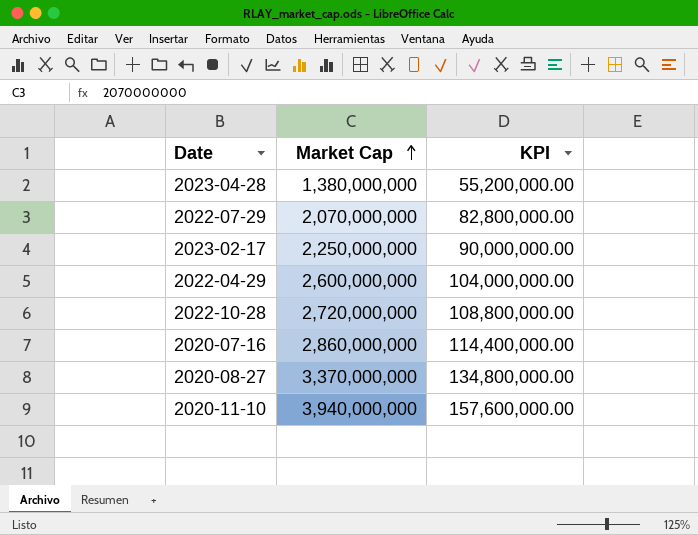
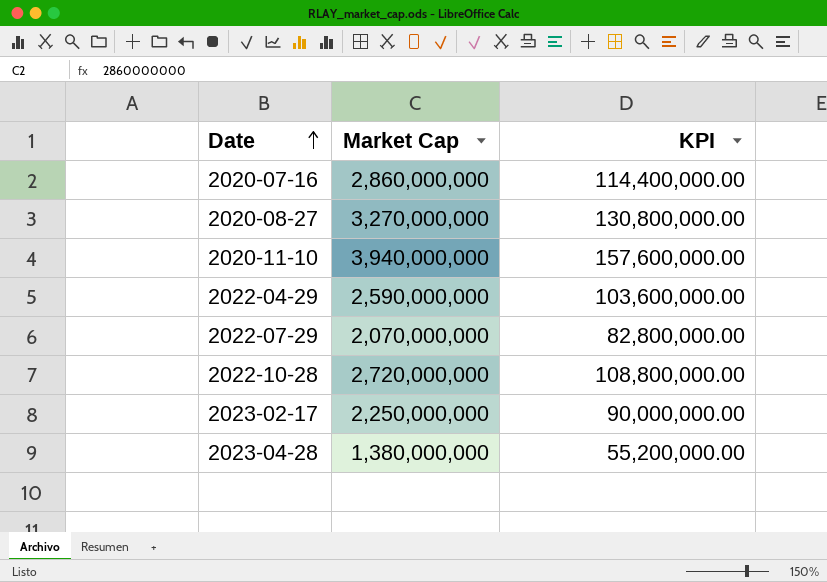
row order: Market Cap ascending -> Date ascending
2020-08-27 | Market Cap: 3,370,000,000 -> 3,270,000,000
2020-08-27 | KPI: 134,800,000.00 -> 130,800,000.00
2022-04-29 | Market Cap: 2,600,000,000 -> 2,590,000,000
2022-04-29 | KPI: 104,000,000.00 -> 103,600,000.00

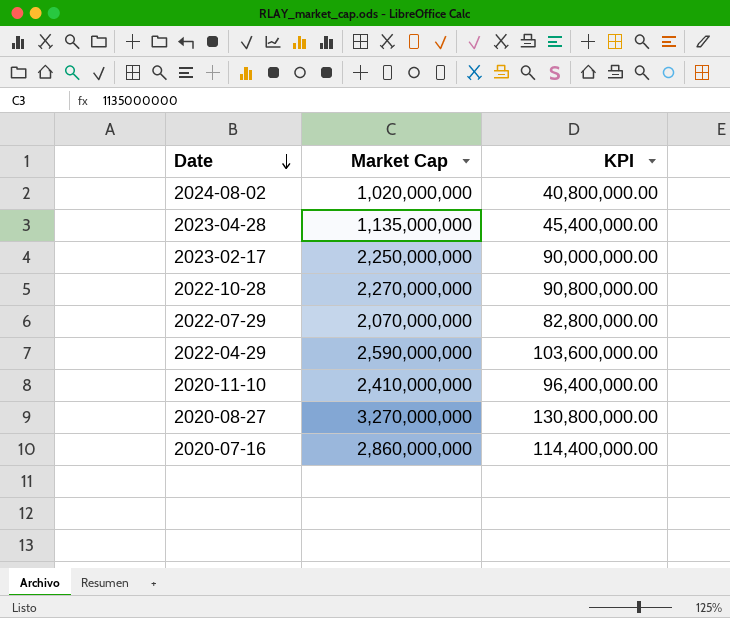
row order: Date ascending -> Date descending
row 2024-08-02: none -> 1,020,000,000 | 40,800,000.00
2023-04-28 | Market Cap: 1,380,000,000 -> 1,135,000,000
2023-04-28 | KPI: 55,200,000.00 -> 45,400,000.00
2022-10-28 | Market Cap: 2,720,000,000 -> 2,270,000,000
2022-10-28 | KPI: 108,800,000.00 -> 90,800,000.00
2020-11-10 | Market Cap: 3,940,000,000 -> 2,410,000,000
2020-11-10 | KPI: 157,600,000.00 -> 96,400,000.00

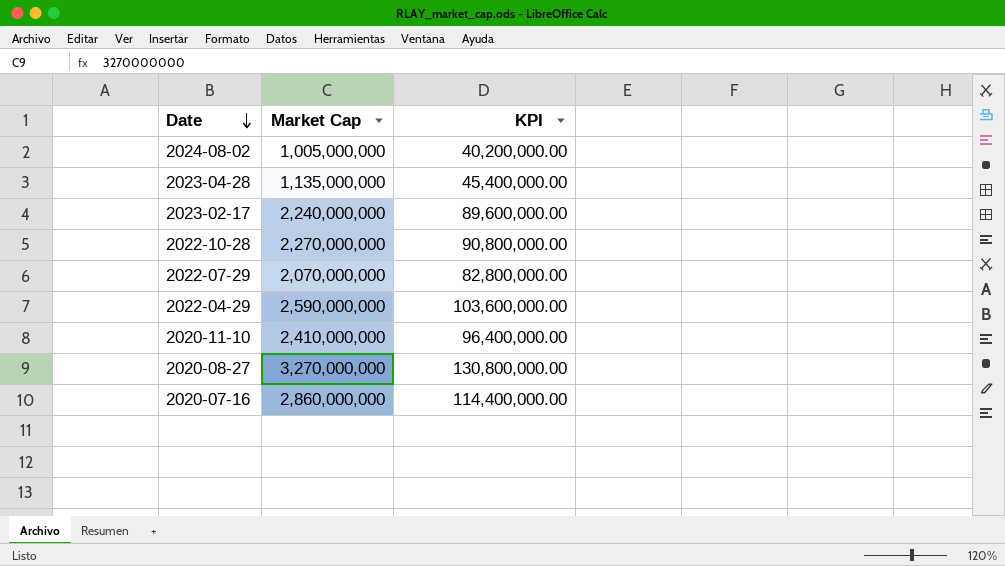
2024-08-02 | Market Cap: 1,020,000,000 -> 1,005,000,000
2024-08-02 | KPI: 40,800,000.00 -> 40,200,000.00
2023-02-17 | Market Cap: 2,250,000,000 -> 2,240,000,000
2023-02-17 | KPI: 90,000,000.00 -> 89,600,000.00

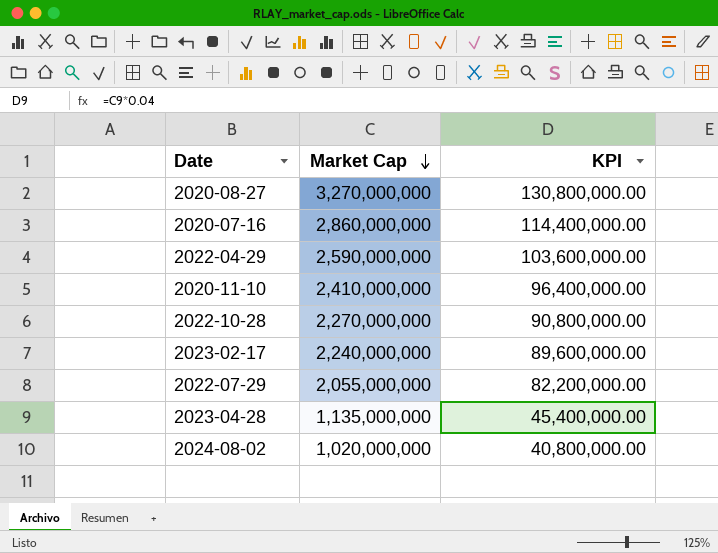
row order: Date descending -> Market Cap descending
2022-07-29 | Market Cap: 2,070,000,000 -> 2,055,000,000
2022-07-29 | KPI: 82,800,000.00 -> 82,200,000.00
2024-08-02 | Market Cap: 1,005,000,000 -> 1,020,000,000
2024-08-02 | KPI: 40,200,000.00 -> 40,800,000.00

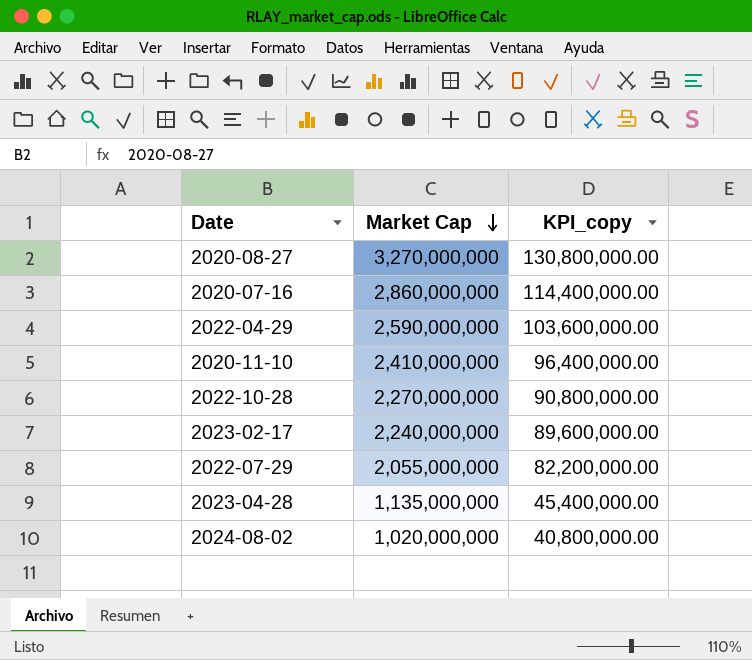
column name: KPI -> KPI_copy

